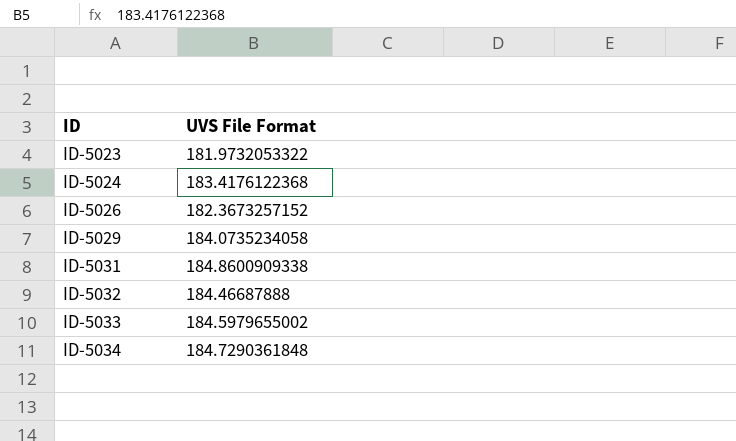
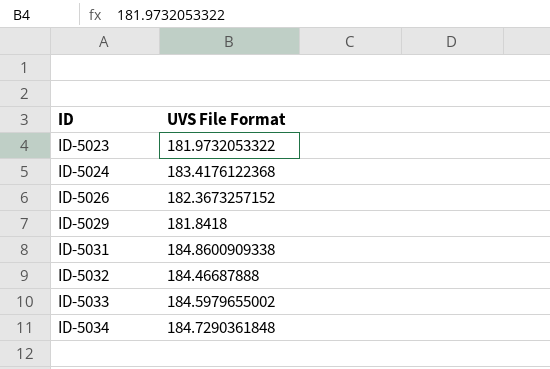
ID-5029 | UVS File Format: 184.0735234058 -> 181.8418

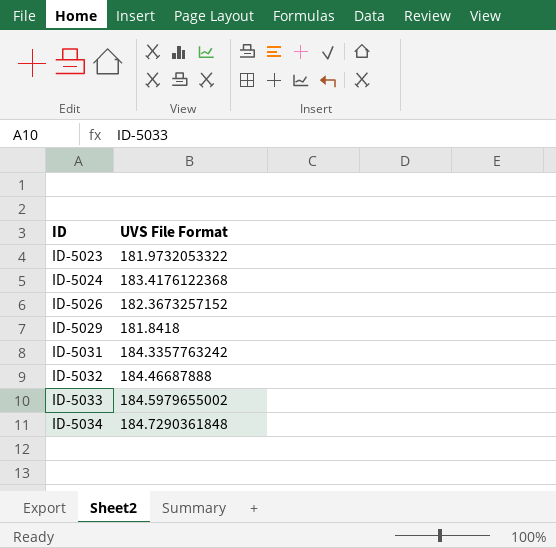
ID-5031 | UVS File Format: 184.8600909338 -> 184.3357763242

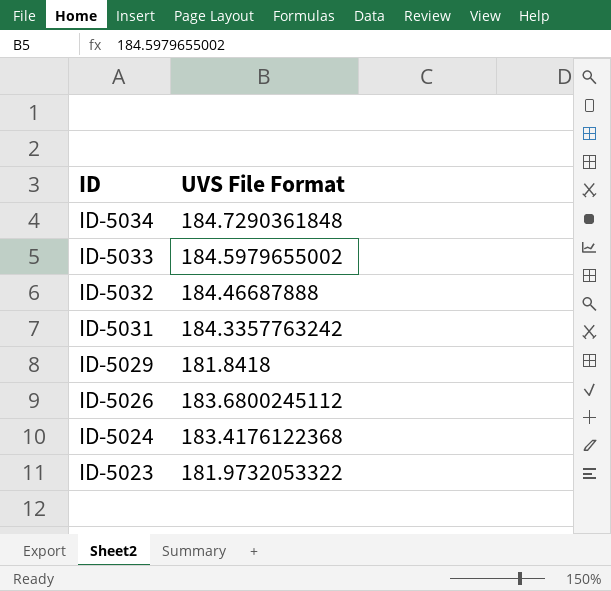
row order: ID ascending -> ID descending
ID-5026 | UVS File Format: 182.3673257152 -> 183.6800245112

